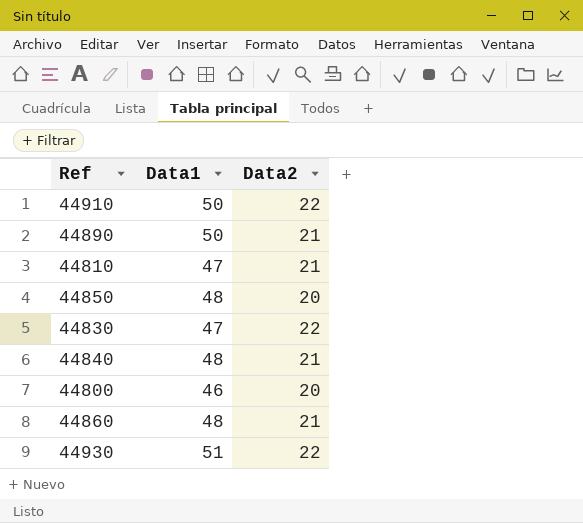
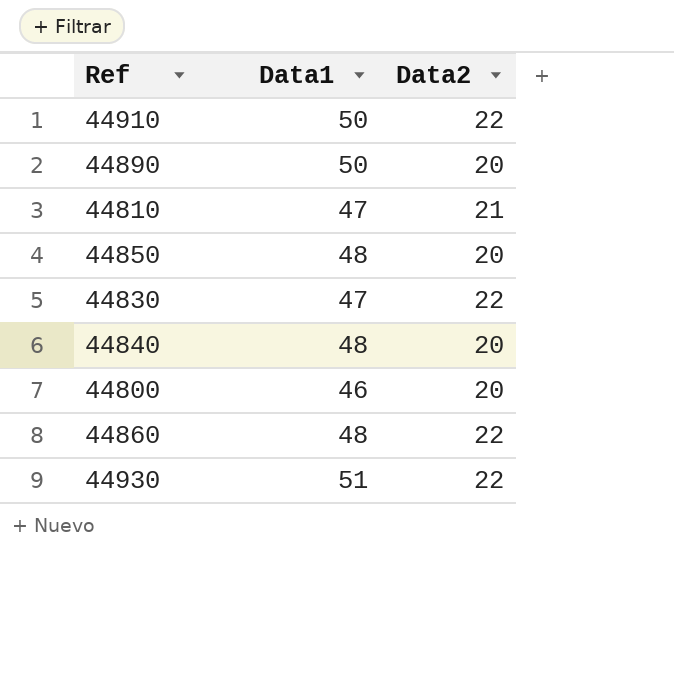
44890 | Data2: 21 -> 20
44840 | Data2: 21 -> 20
44860 | Data2: 21 -> 22

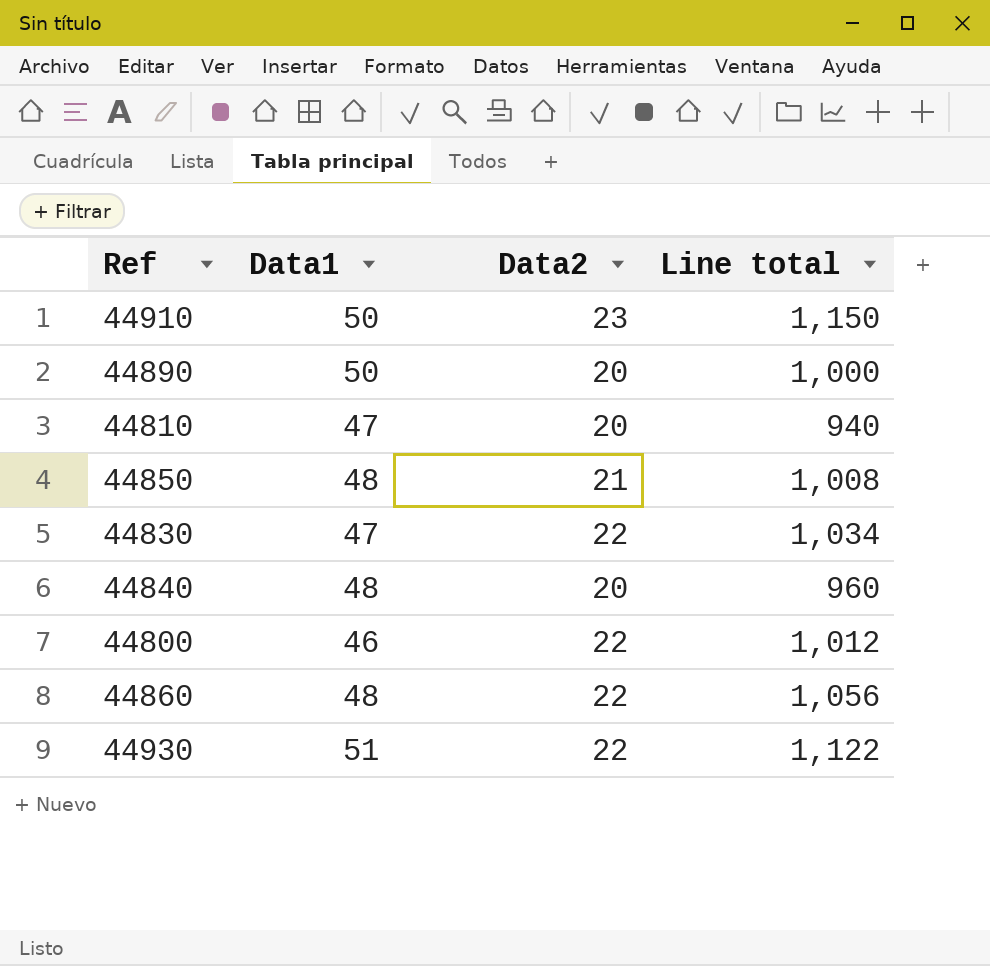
column Line total | formula: none -> [Data1] * [Data2]
44910 | Data2: 22 -> 23
44810 | Data2: 21 -> 20
44850 | Data2: 20 -> 21
44800 | Data2: 20 -> 22

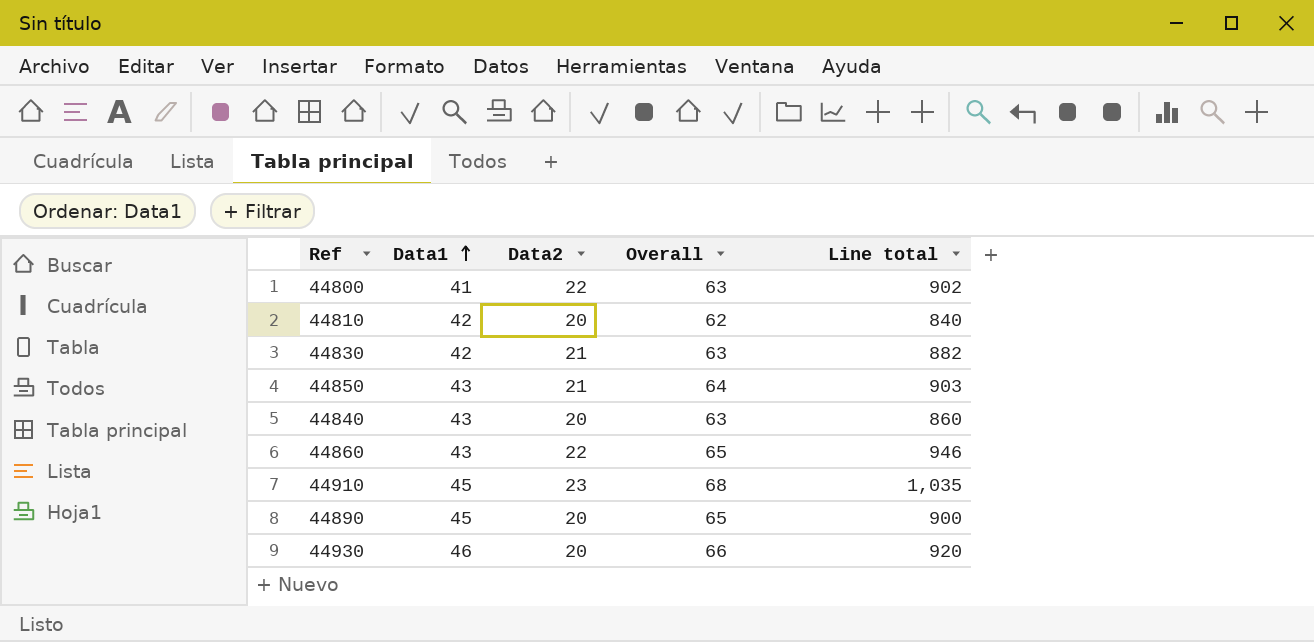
row order: none -> Data1 ascending
column Overall | formula: none -> [Data1] + [Data2]
44800 | Data1: 46 -> 41
44800 | Line total: 1,012 -> 902
44810 | Data1: 47 -> 42
44810 | Line total: 940 -> 840
44830 | Data1: 47 -> 42
44830 | Data2: 22 -> 21
44830 | Line total: 1,034 -> 882
44850 | Data1: 48 -> 43
44850 | Line total: 1,008 -> 903
44840 | Data1: 48 -> 43
44840 | Line total: 960 -> 860
44860 | Data1: 48 -> 43
44860 | Line total: 1,056 -> 946
44910 | Data1: 50 -> 45
44910 | Line total: 1,150 -> 1,035
44890 | Data1: 50 -> 45
44890 | Line total: 1,000 -> 900
44930 | Data1: 51 -> 46
44930 | Data2: 22 -> 20
44930 | Line total: 1,122 -> 920

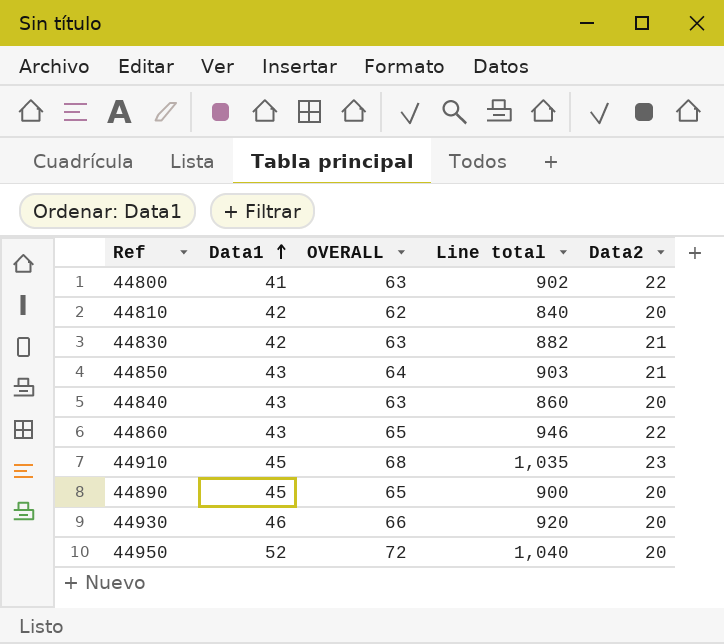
column name: Overall -> OVERALL
column Data2 | position: 3 -> 5
row 44950: none -> 52 | 72 | 1,040 | 20

